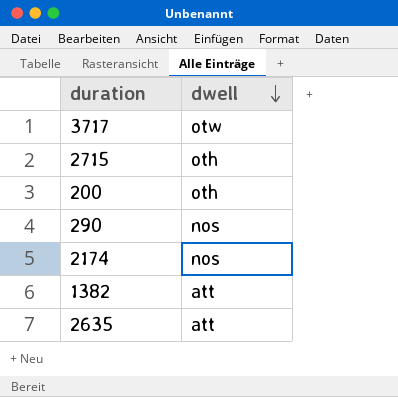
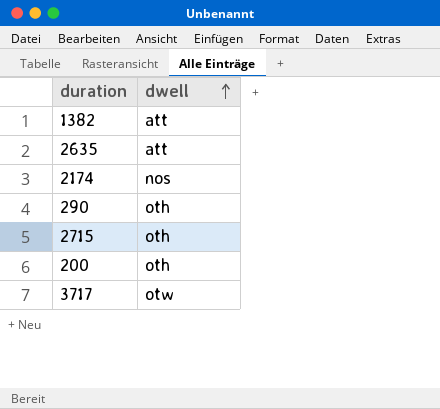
row order: dwell descending -> dwell ascending
290 | dwell: nos -> oth

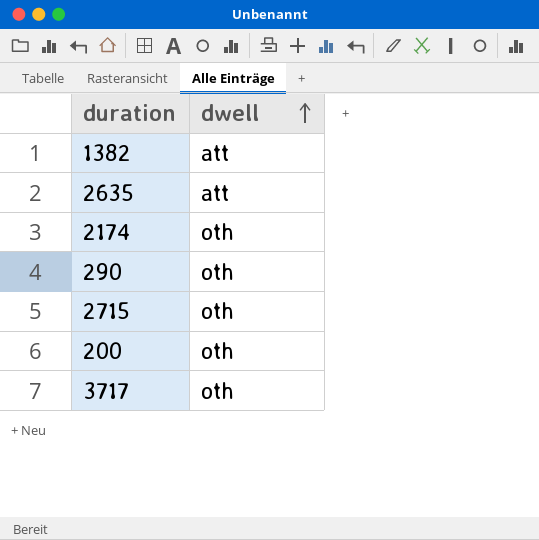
2174 | dwell: nos -> oth
3717 | dwell: otw -> oth

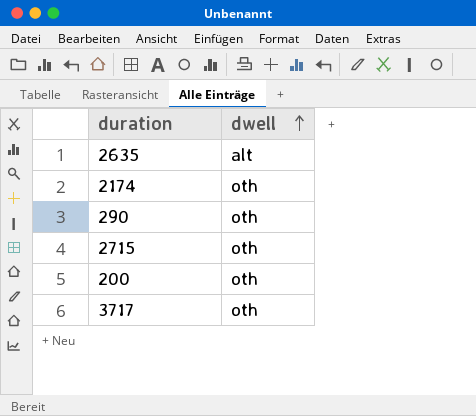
row 1382: att -> none
2635 | dwell: att -> alt

